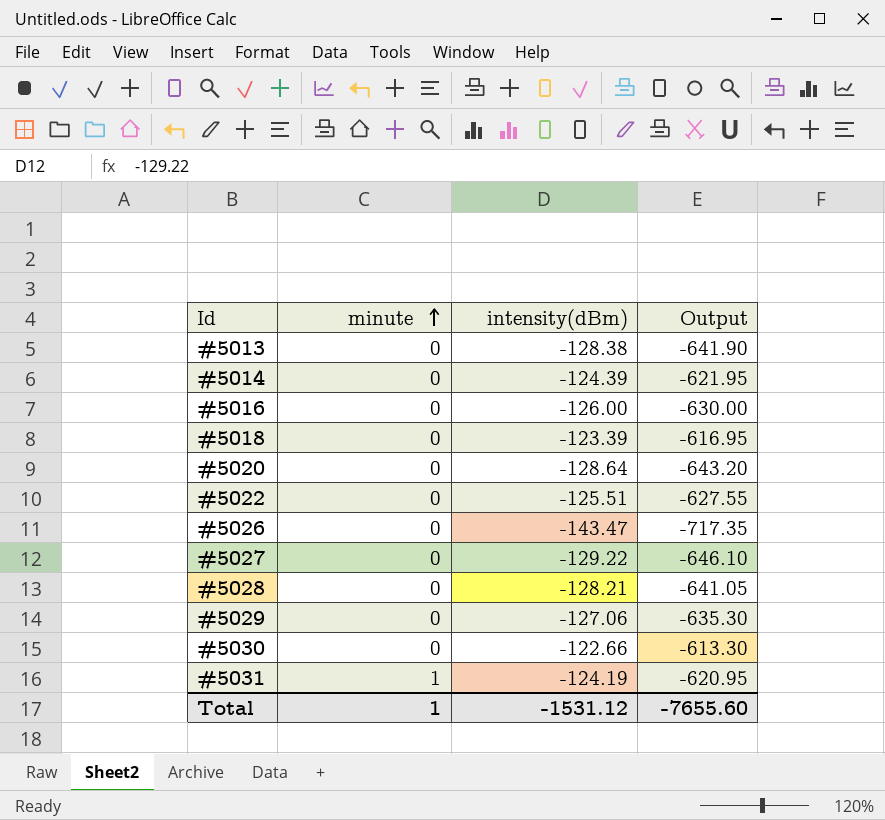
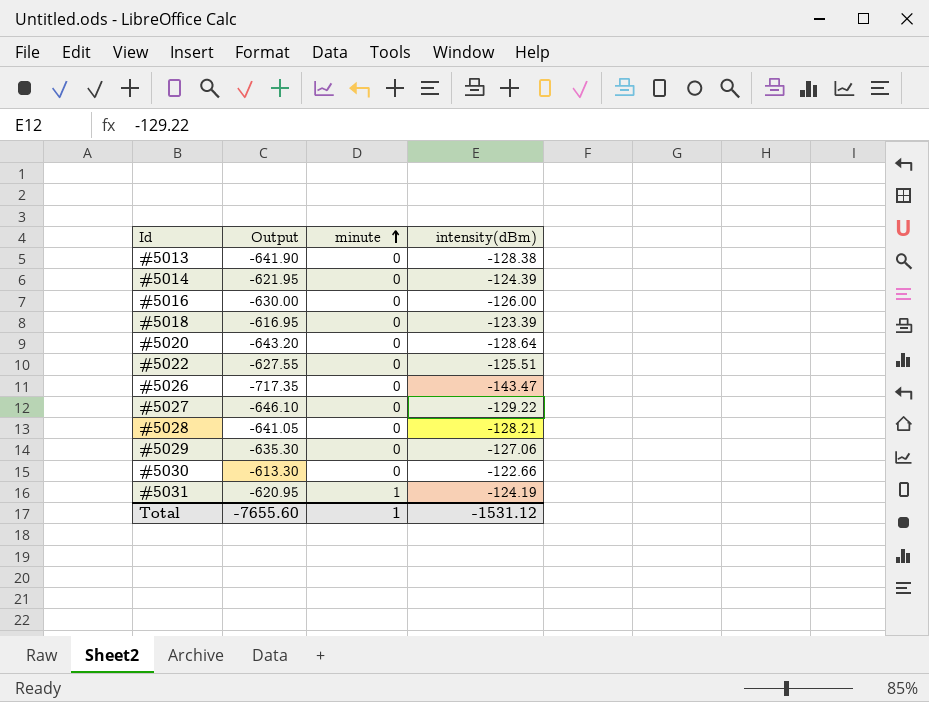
column Output | position: 4 -> 2

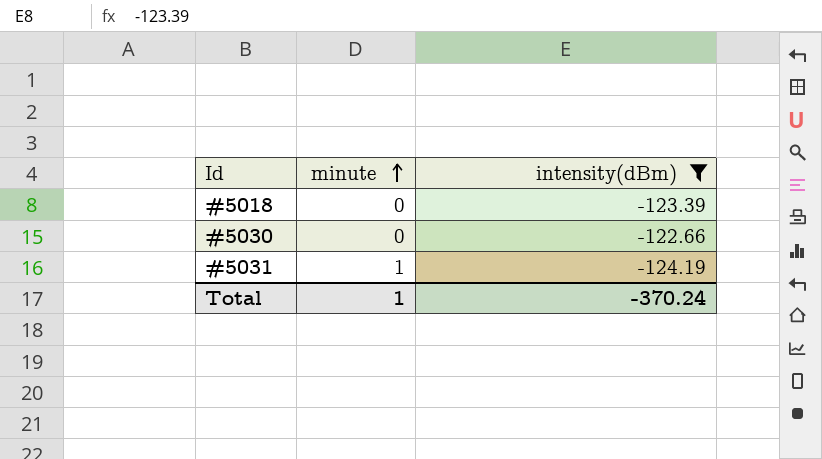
filter: none -> intensity(dBm) >= -124.19
column Output | formula: [intensity(dBm)] * 5 -> none
Total | intensity(dBm): -1531.12 -> -370.24

